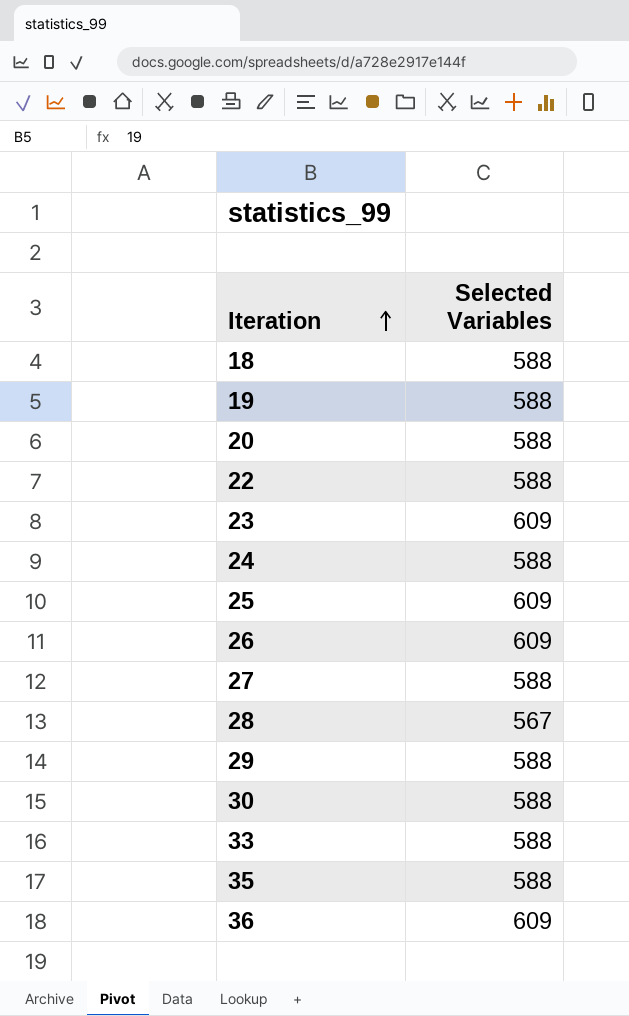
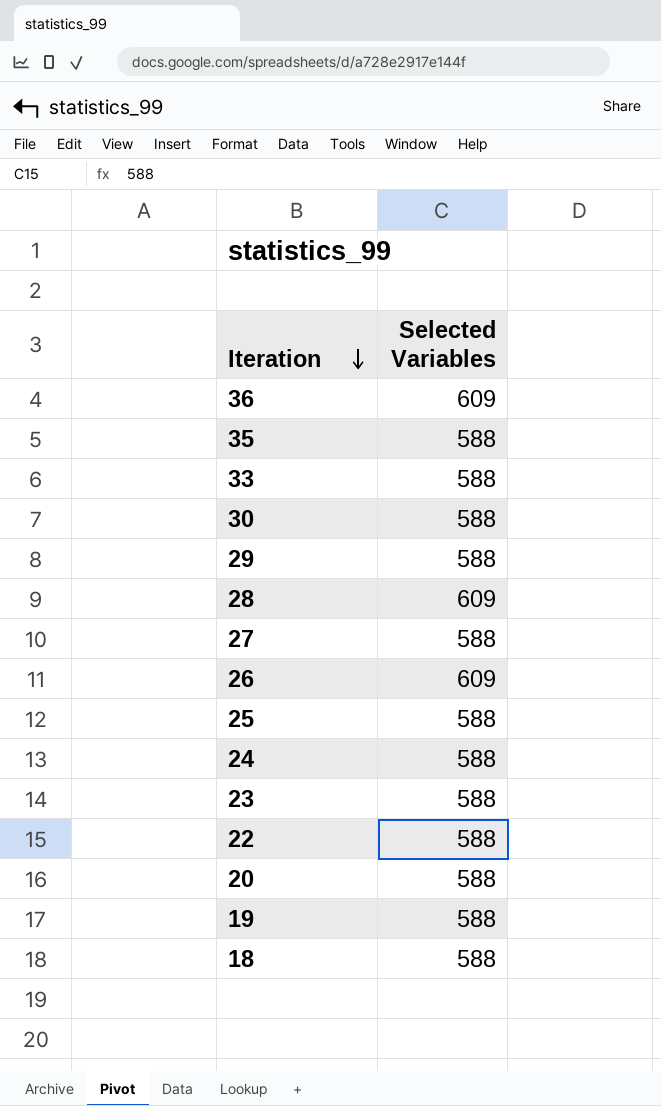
row order: Iteration ascending -> Iteration descending
28 | Selected Variables: 567 -> 609
25 | Selected Variables: 609 -> 588
23 | Selected Variables: 609 -> 588

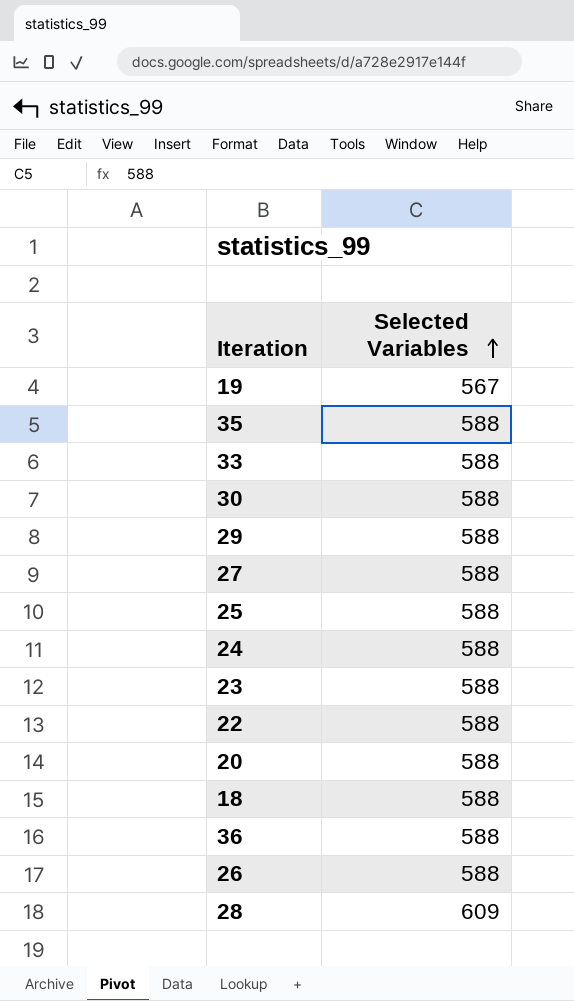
row order: Iteration descending -> Selected Variables ascending
19 | Selected Variables: 588 -> 567
36 | Selected Variables: 609 -> 588
26 | Selected Variables: 609 -> 588

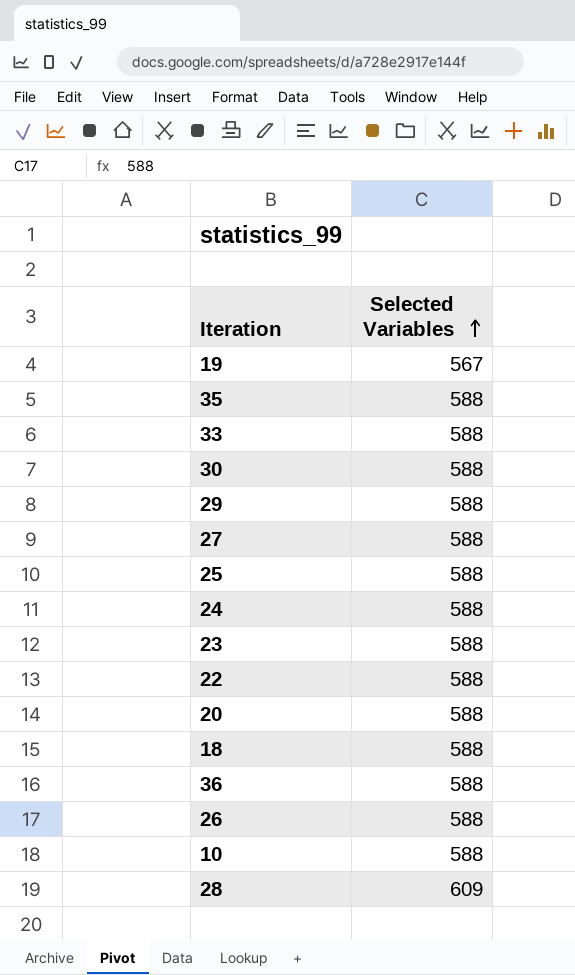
row 10: none -> 588

